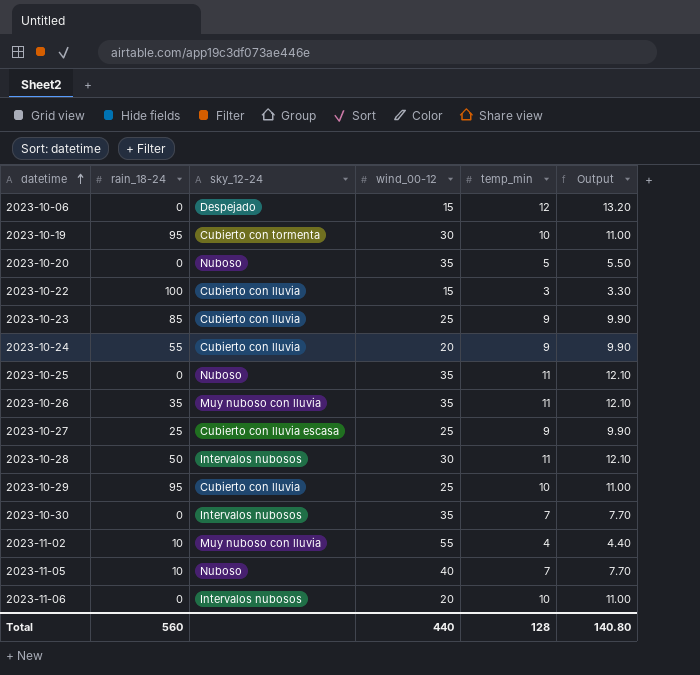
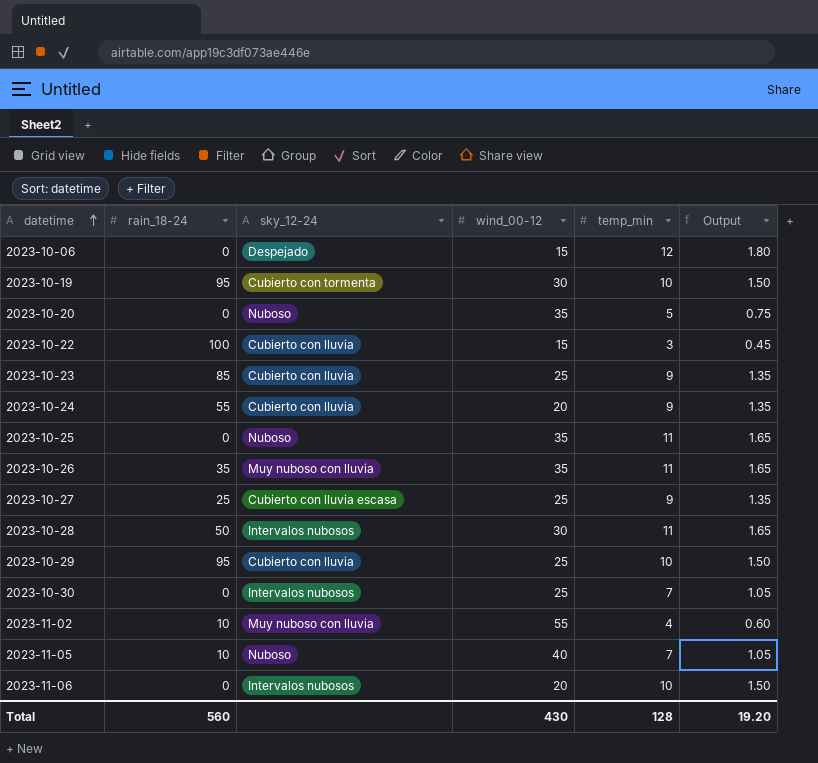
column Output | formula: [temp_min] * 1.1 -> [temp_min] * 0.15
2023-10-30 | wind_00-12: 35 -> 25
Total | wind_00-12: 440 -> 430
Total | Output: 140.80 -> 19.20

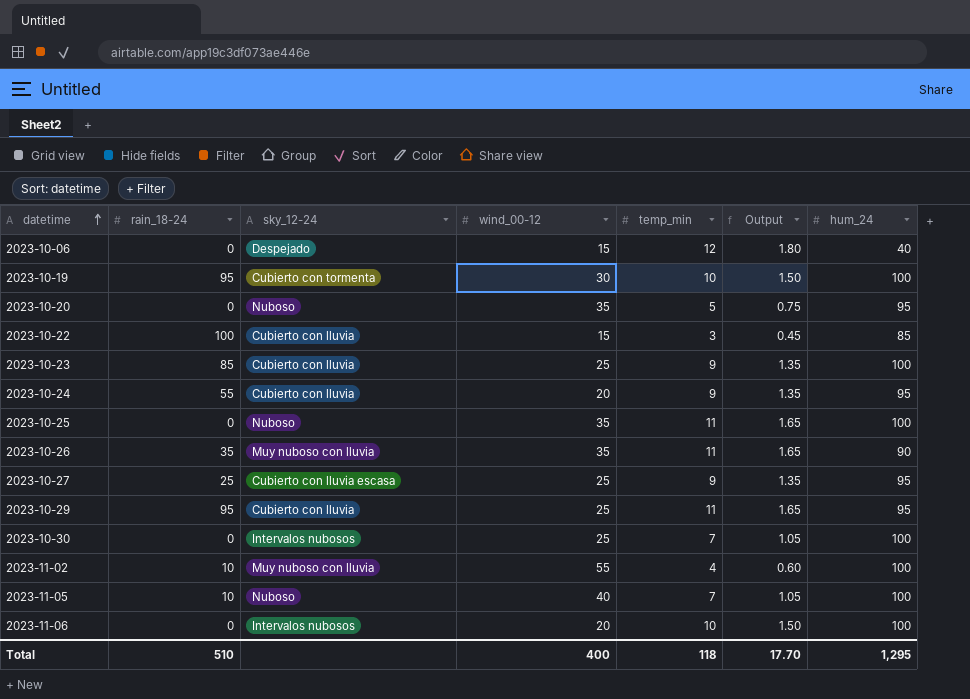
column hum_24 | position: none -> 7
row 2023-10-28: 50 | Intervalos nubosos | 30 | 11 | 1.65 -> none
2023-10-29 | temp_min: 10 -> 11
2023-10-29 | Output: 1.50 -> 1.65
Total | rain_18-24: 560 -> 510
Total | wind_00-12: 430 -> 400
Total | temp_min: 128 -> 118
Total | Output: 19.20 -> 17.70

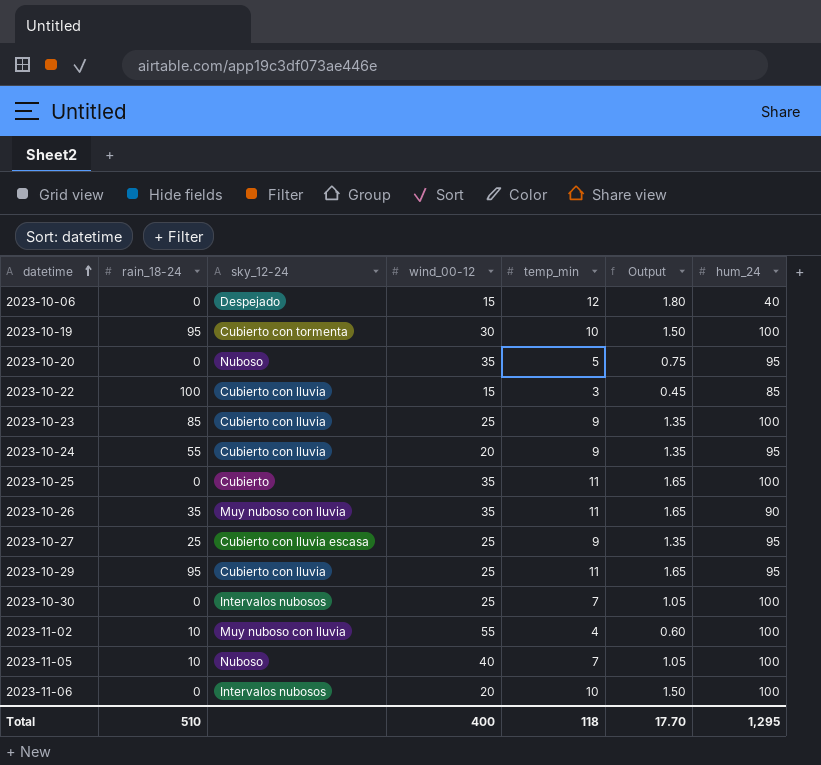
2023-10-25 | sky_12-24: Nuboso -> Cubierto

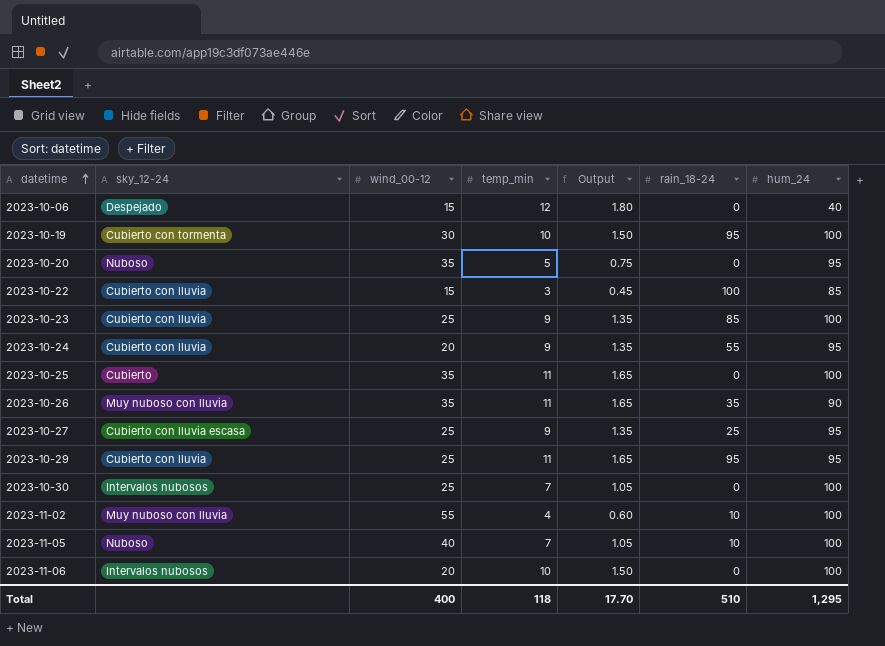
column rain_18-24 | position: 2 -> 6

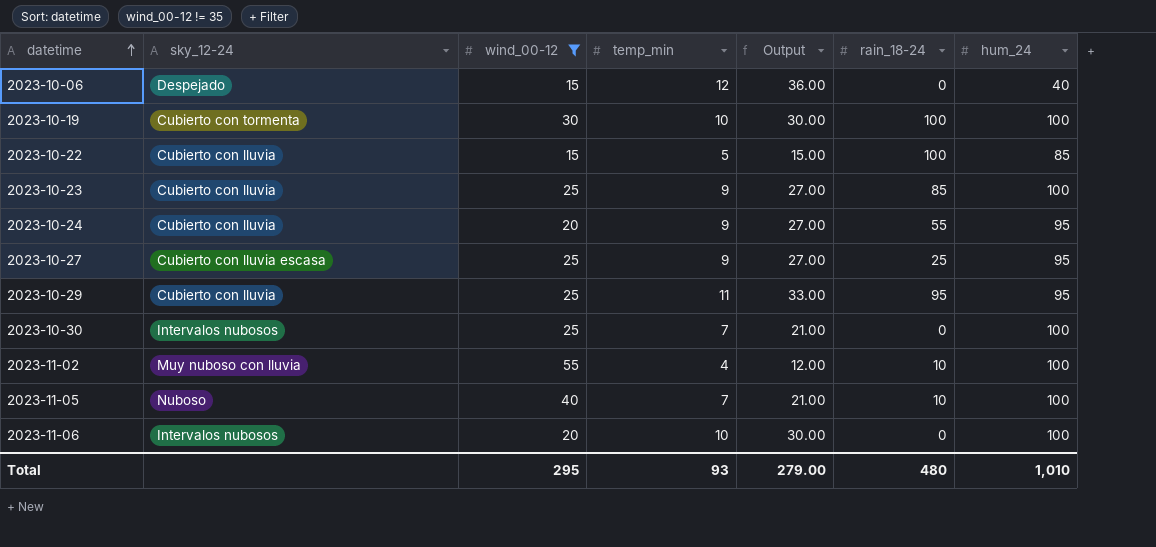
filter: none -> wind_00-12 != 35
column Output | formula: [temp_min] * 0.15 -> [temp_min] * 3
2023-10-19 | rain_18-24: 95 -> 100
2023-10-22 | temp_min: 3 -> 5
Total | wind_00-12: 400 -> 295
Total | temp_min: 118 -> 93
Total | Output: 17.70 -> 279.00
Total | rain_18-24: 510 -> 480
Total | hum_24: 1,295 -> 1,010

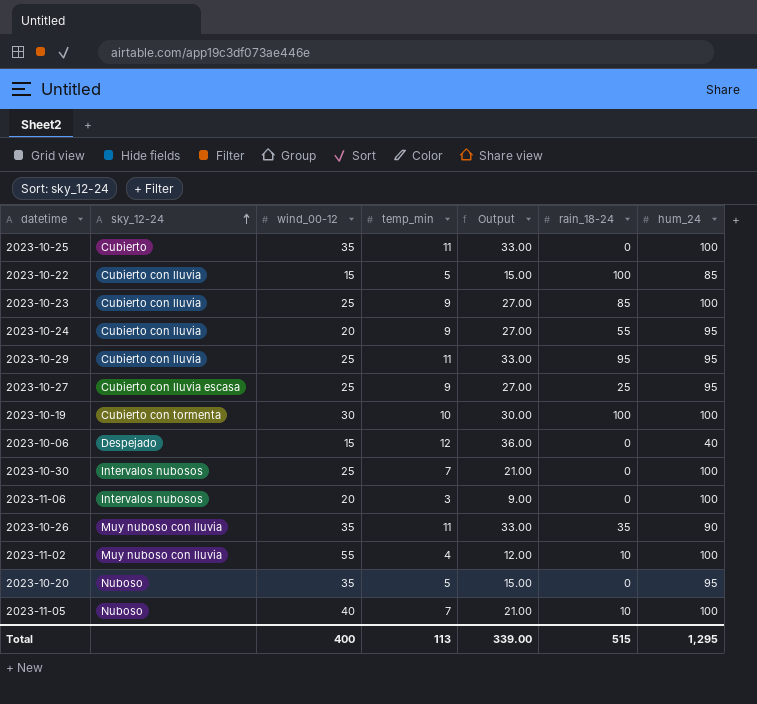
filter: wind_00-12 != 35 -> none
row order: datetime ascending -> sky_12-24 ascending
2023-11-06 | temp_min: 10 -> 3
2023-11-06 | Output: 30.00 -> 9.00
Total | wind_00-12: 295 -> 400
Total | temp_min: 93 -> 113
Total | Output: 279.00 -> 339.00
Total | rain_18-24: 480 -> 515
Total | hum_24: 1,010 -> 1,295

